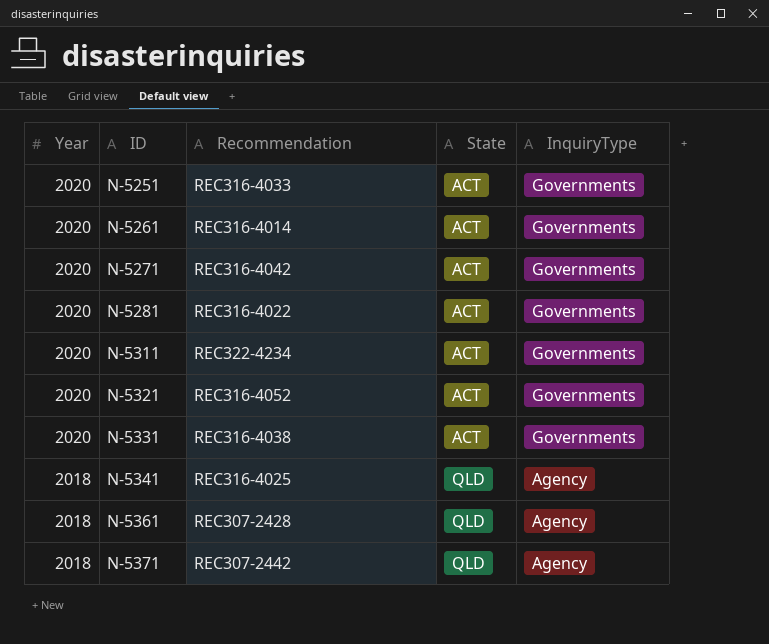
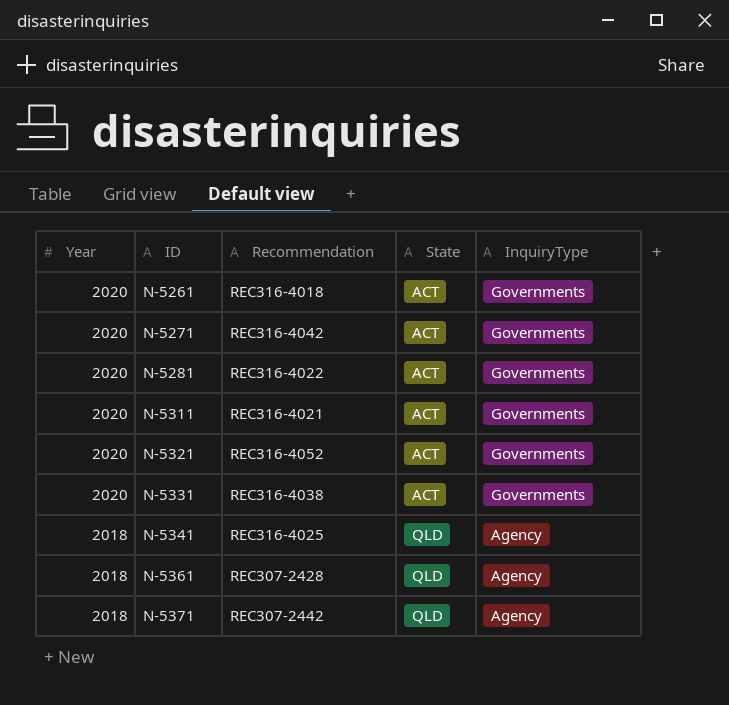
row N-5251: 2020 | REC316-4033 | ACT | Governments -> none
N-5261 | Recommendation: REC316-4014 -> REC316-4018
N-5311 | Recommendation: REC322-4234 -> REC316-4021

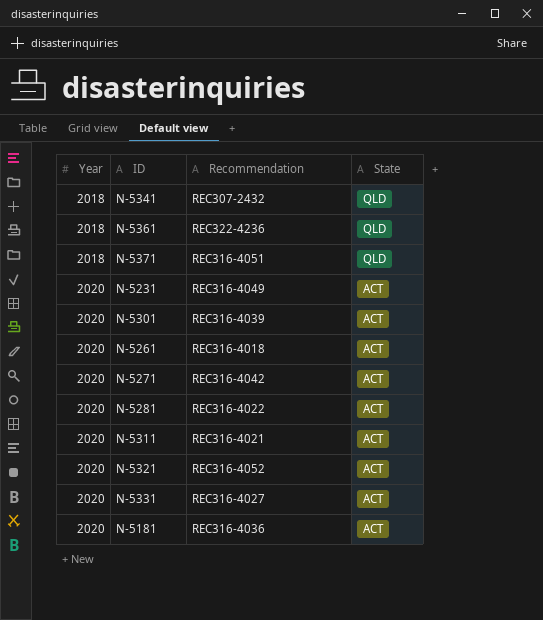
row order: Year descending -> Year ascending
column InquiryType | position: 5 -> none
N-5341 | Recommendation: REC316-4025 -> REC307-2432
N-5361 | Recommendation: REC307-2428 -> REC322-4236
N-5371 | Recommendation: REC307-2442 -> REC316-4051
row N-5231: none -> 2020 | REC316-4049 | ACT
row N-5301: none -> 2020 | REC316-4039 | ACT
N-5331 | Recommendation: REC316-4038 -> REC316-4027
row N-5181: none -> 2020 | REC316-4036 | ACT

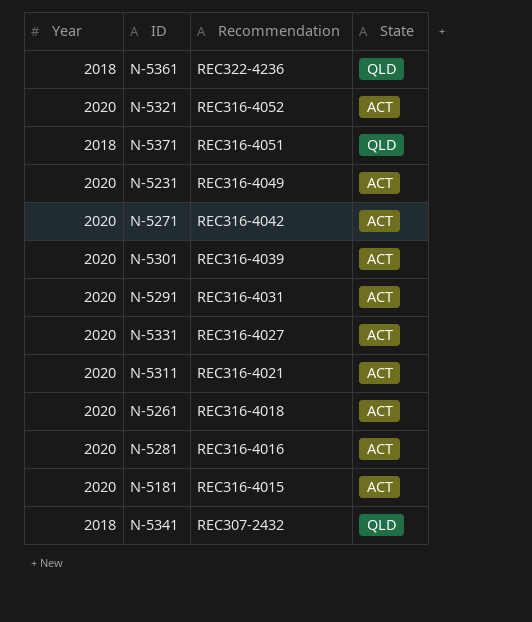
row order: Year ascending -> Recommendation descending
row N-5291: none -> 2020 | REC316-4031 | ACT
N-5281 | Recommendation: REC316-4022 -> REC316-4016
N-5181 | Recommendation: REC316-4036 -> REC316-4015

